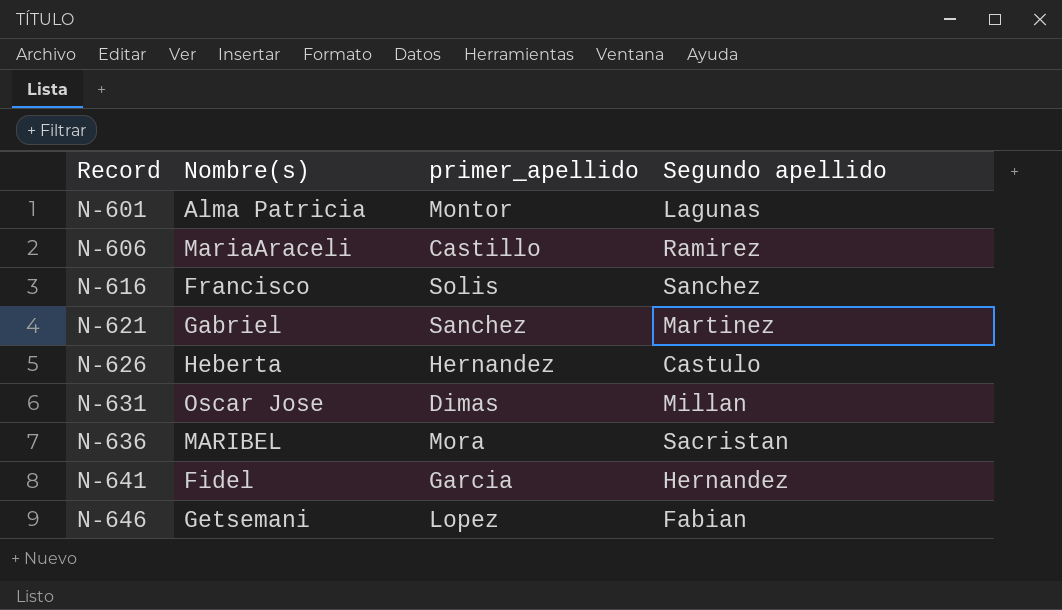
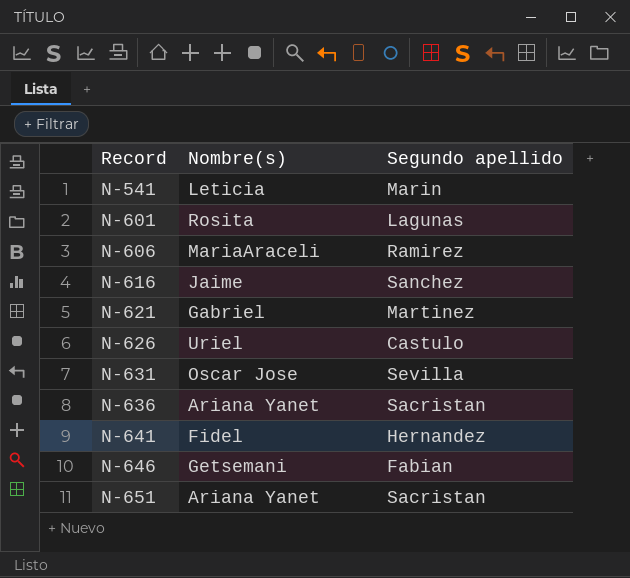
column primer_apellido | position: 3 -> none
row N-541: none -> Leticia | Marin
N-601 | Nombre(s): Alma Patricia -> Rosita
N-616 | Nombre(s): Francisco -> Jaime
N-626 | Nombre(s): Heberta -> Uriel
N-631 | Segundo apellido: Millan -> Sevilla
N-636 | Nombre(s): MARIBEL -> Ariana Yanet
row N-651: none -> Ariana Yanet | Sacristan

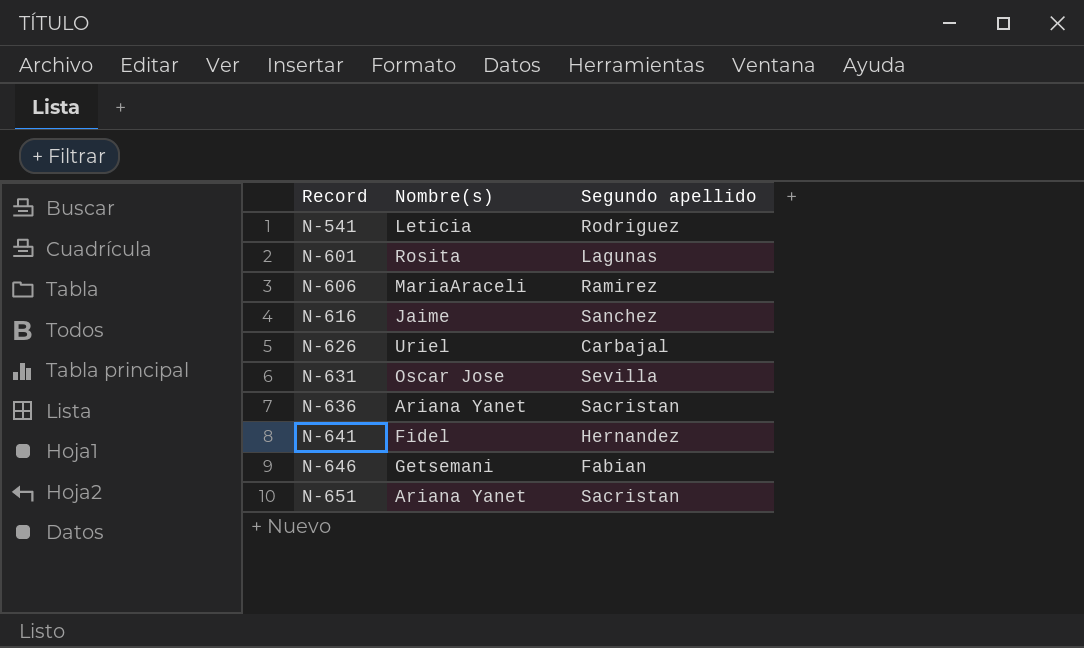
row N-621: Gabriel | Martinez -> none
N-541 | Segundo apellido: Marin -> Rodriguez
N-626 | Segundo apellido: Castulo -> Carbajal

